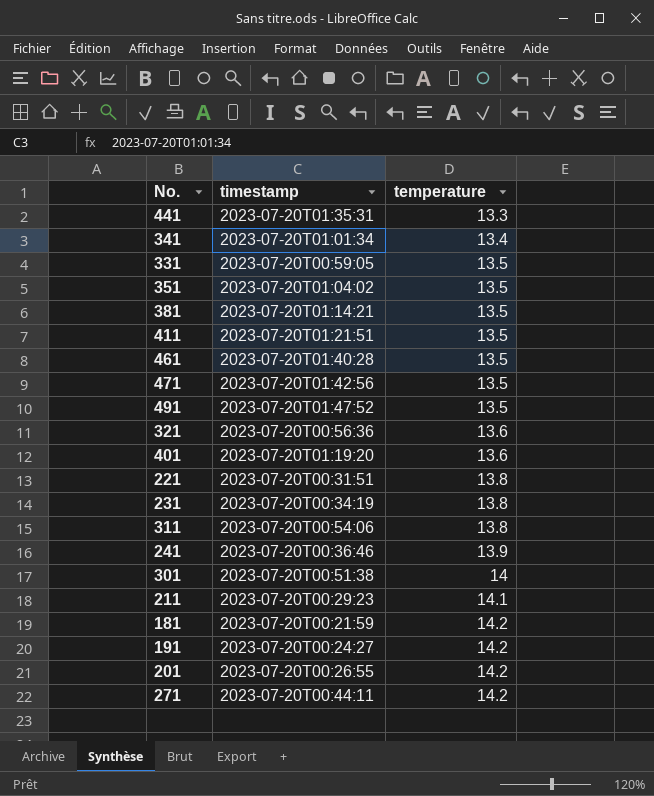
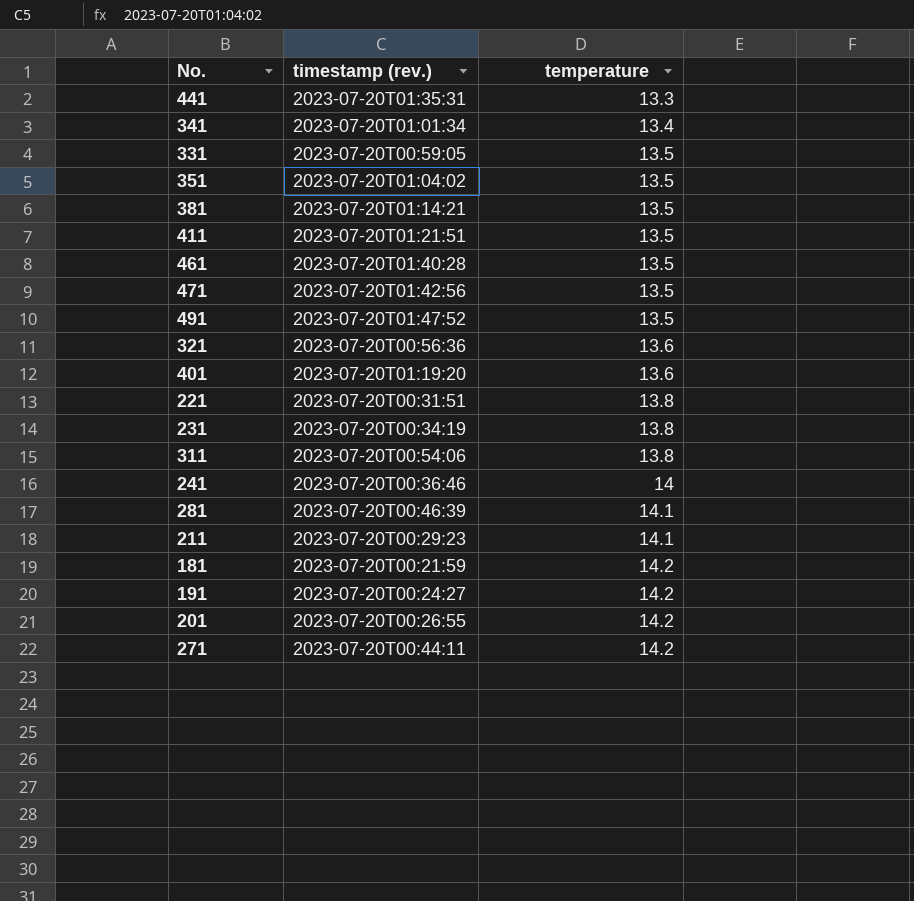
column name: timestamp -> timestamp (rev.)
row 301: 2023-07-20T00:51:38 | 14 -> none
241 | temperature: 13.9 -> 14
row 281: none -> 2023-07-20T00:46:39 | 14.1

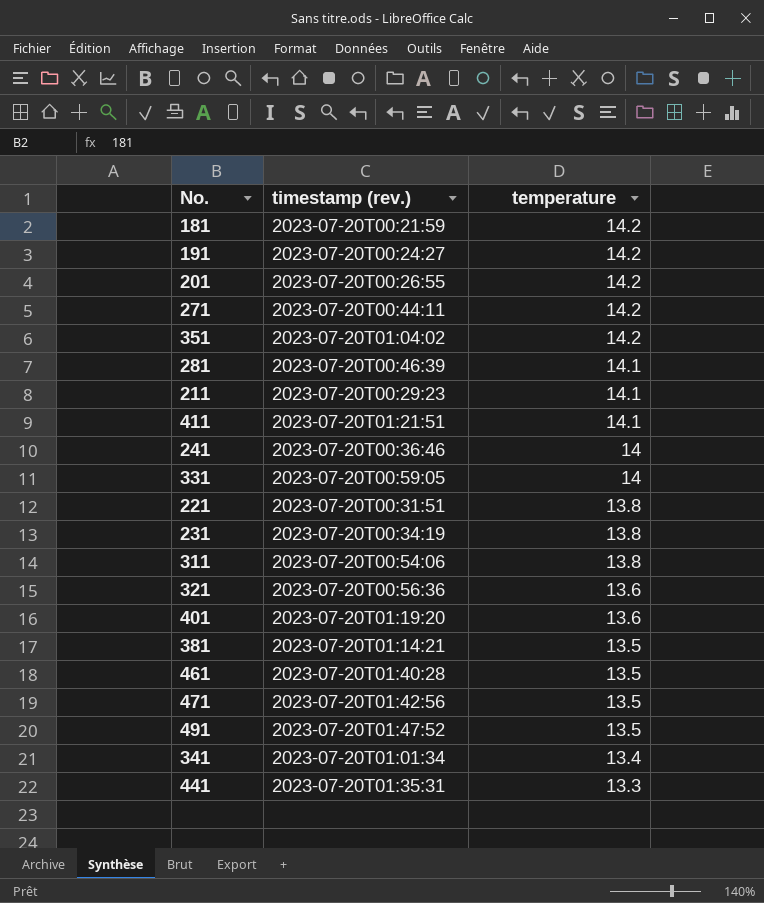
row order: temperature ascending -> temperature descending
351 | temperature: 13.5 -> 14.2
411 | temperature: 13.5 -> 14.1
331 | temperature: 13.5 -> 14

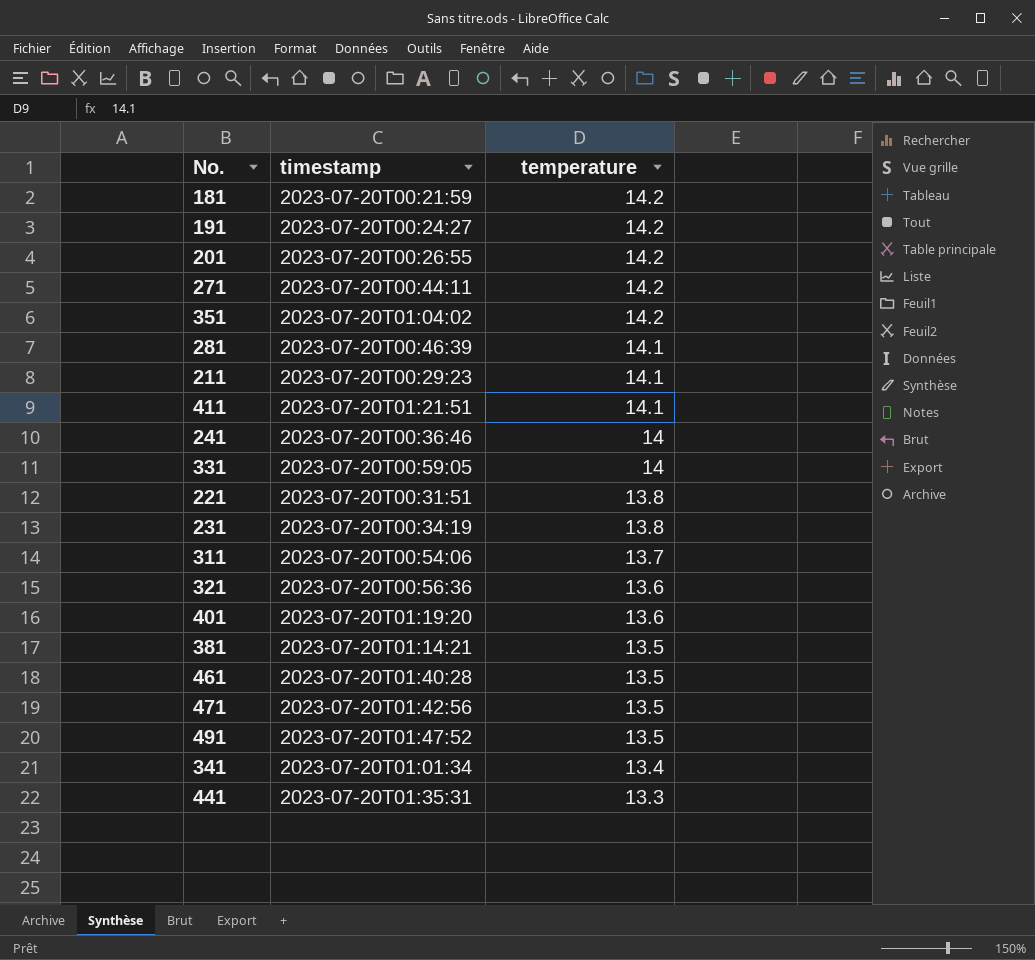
column name: timestamp (rev.) -> timestamp
311 | temperature: 13.8 -> 13.7

